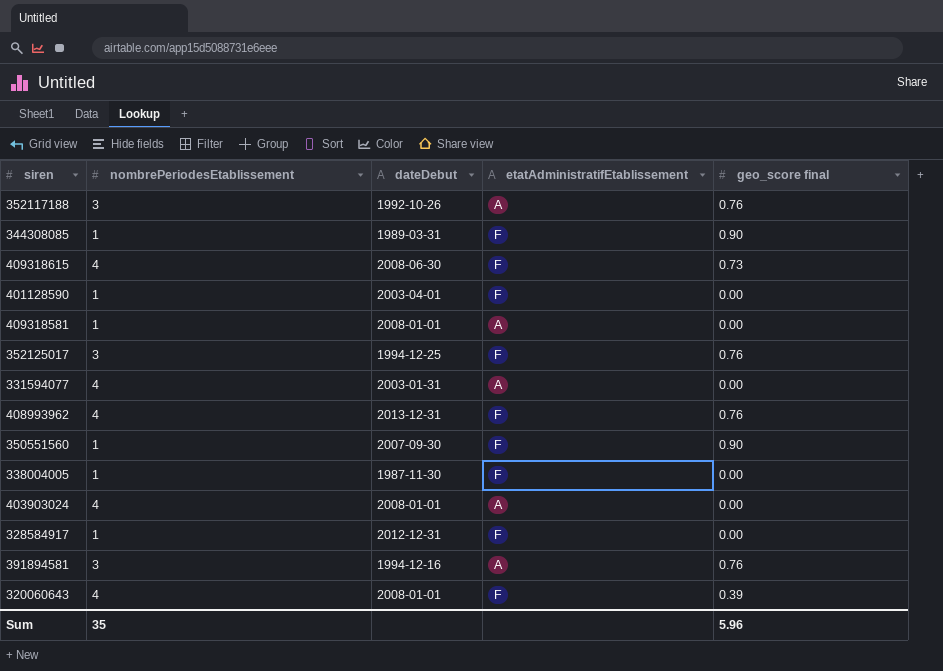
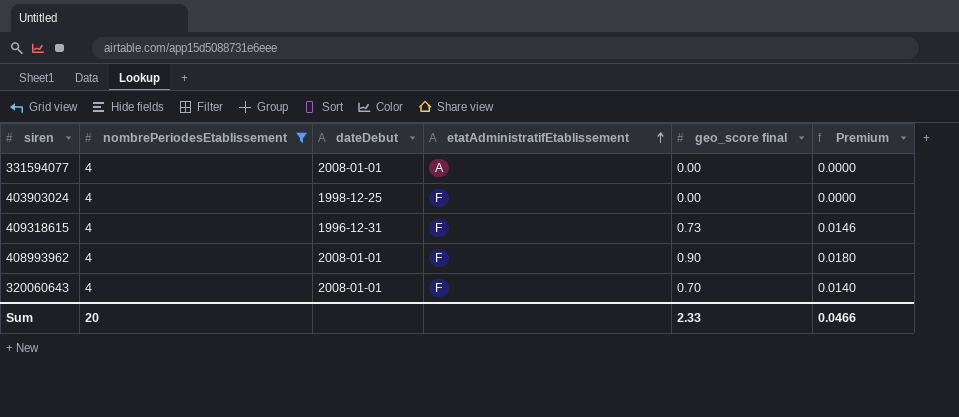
filter: none -> nombrePeriodesEtablissement = 4
row order: none -> etatAdministratifEtablissement ascending
column Premium | formula: none -> [geo_score final] * 0.02
331594077 | dateDebut: 2003-01-31 -> 2008-01-01
403903024 | dateDebut: 2008-01-01 -> 1998-12-25
403903024 | etatAdministratifEtablissement: A -> F
409318615 | dateDebut: 2008-06-30 -> 1996-12-31
408993962 | dateDebut: 2013-12-31 -> 2008-01-01
408993962 | geo_score final: 0.76 -> 0.90
320060643 | geo_score final: 0.39 -> 0.70
Sum | nombrePeriodesEtablissement: 35 -> 20
Sum | geo_score final: 5.96 -> 2.33

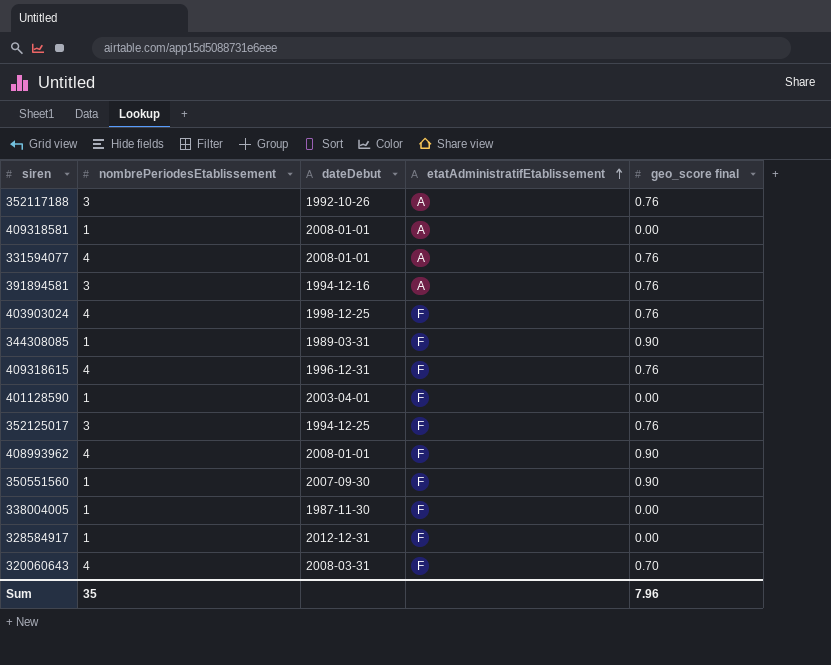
filter: nombrePeriodesEtablissement = 4 -> none
column Premium | formula: [geo_score final] * 0.02 -> none
331594077 | geo_score final: 0.00 -> 0.76
403903024 | geo_score final: 0.00 -> 0.76
409318615 | geo_score final: 0.73 -> 0.76
320060643 | dateDebut: 2008-01-01 -> 2008-03-31
Sum | nombrePeriodesEtablissement: 20 -> 35
Sum | geo_score final: 2.33 -> 7.96

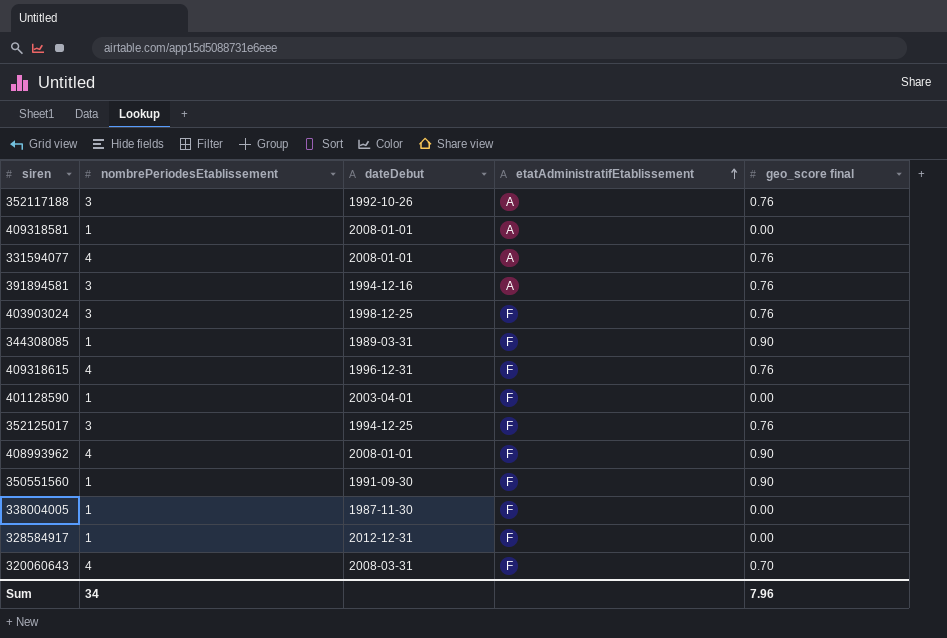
403903024 | nombrePeriodesEtablissement: 4 -> 3
350551560 | dateDebut: 2007-09-30 -> 1991-09-30
Sum | nombrePeriodesEtablissement: 35 -> 34

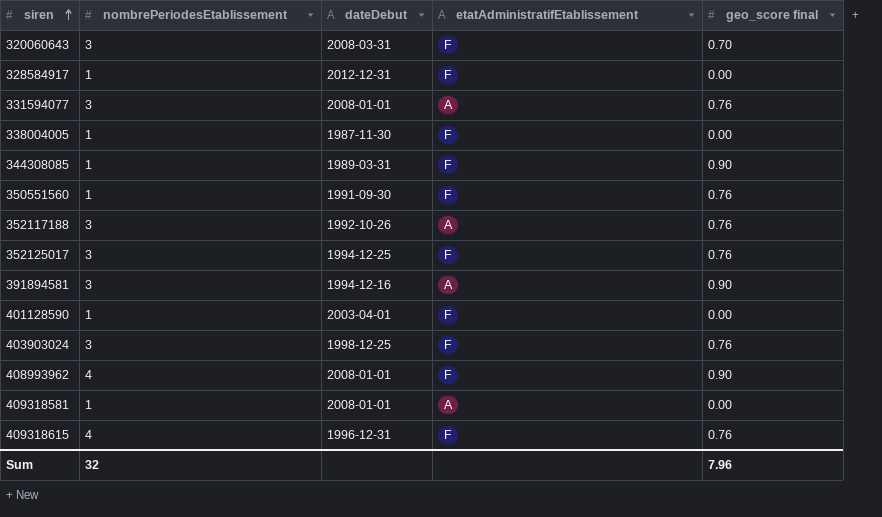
row order: etatAdministratifEtablissement ascending -> siren ascending
320060643 | nombrePeriodesEtablissement: 4 -> 3
331594077 | nombrePeriodesEtablissement: 4 -> 3
350551560 | geo_score final: 0.90 -> 0.76
391894581 | geo_score final: 0.76 -> 0.90
Sum | nombrePeriodesEtablissement: 34 -> 32

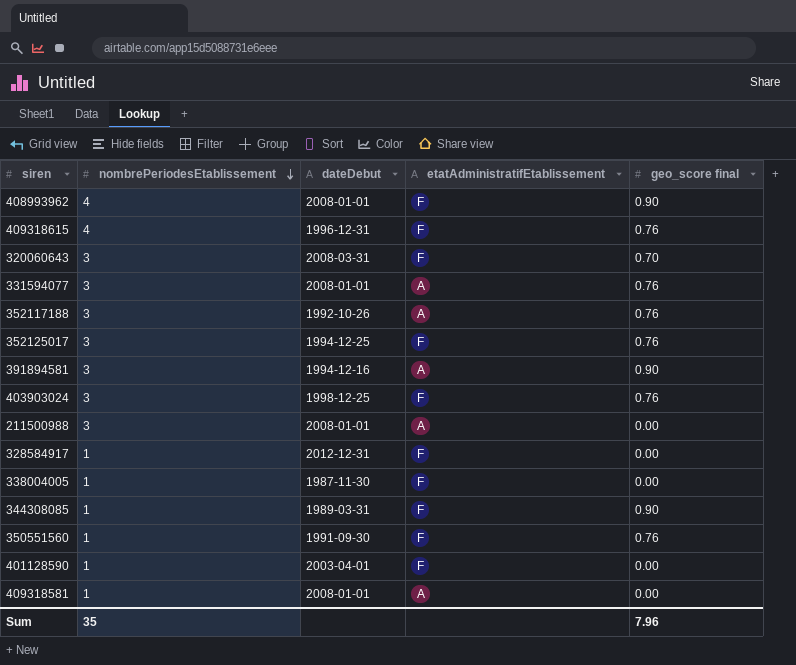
row order: siren ascending -> nombrePeriodesEtablissement descending
row 211500988: none -> 3 | 2008-01-01 | A | 0.00
Sum | nombrePeriodesEtablissement: 32 -> 35

